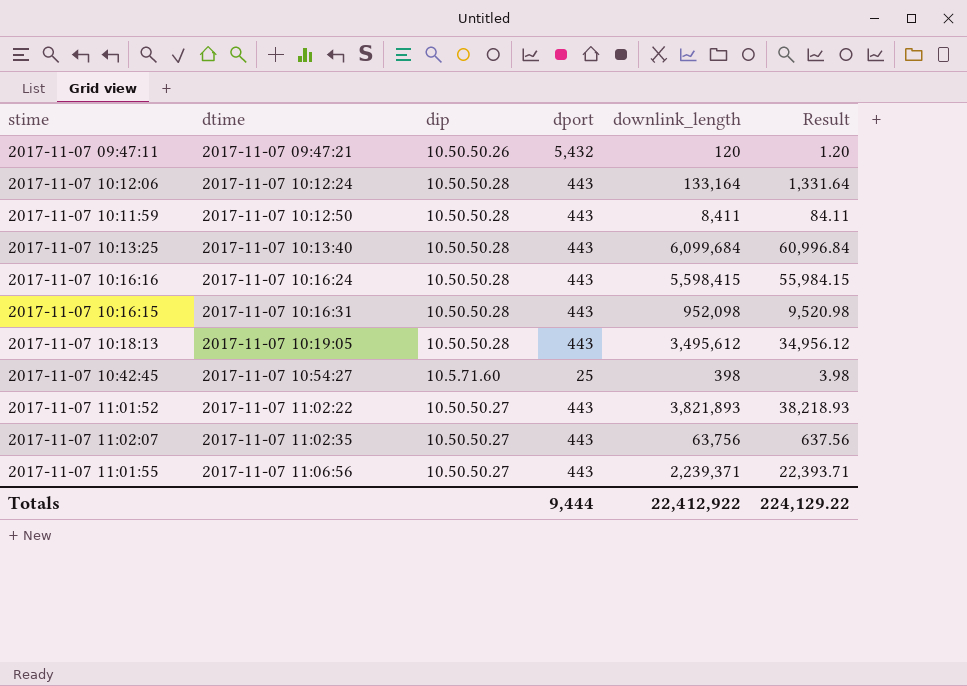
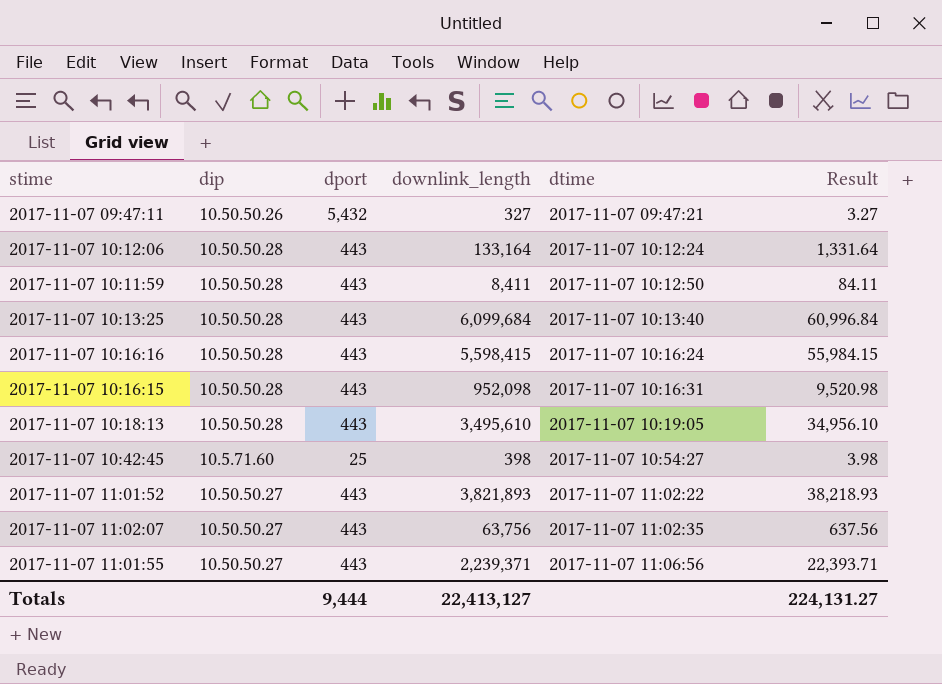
column dtime | position: 2 -> 5
2017-11-07 09:47:11 | downlink_length: 120 -> 327
2017-11-07 09:47:11 | Result: 1.20 -> 3.27
2017-11-07 10:18:13 | downlink_length: 3,495,612 -> 3,495,610
2017-11-07 10:18:13 | Result: 34,956.12 -> 34,956.10
Totals | downlink_length: 22,412,922 -> 22,413,127
Totals | Result: 224,129.22 -> 224,131.27

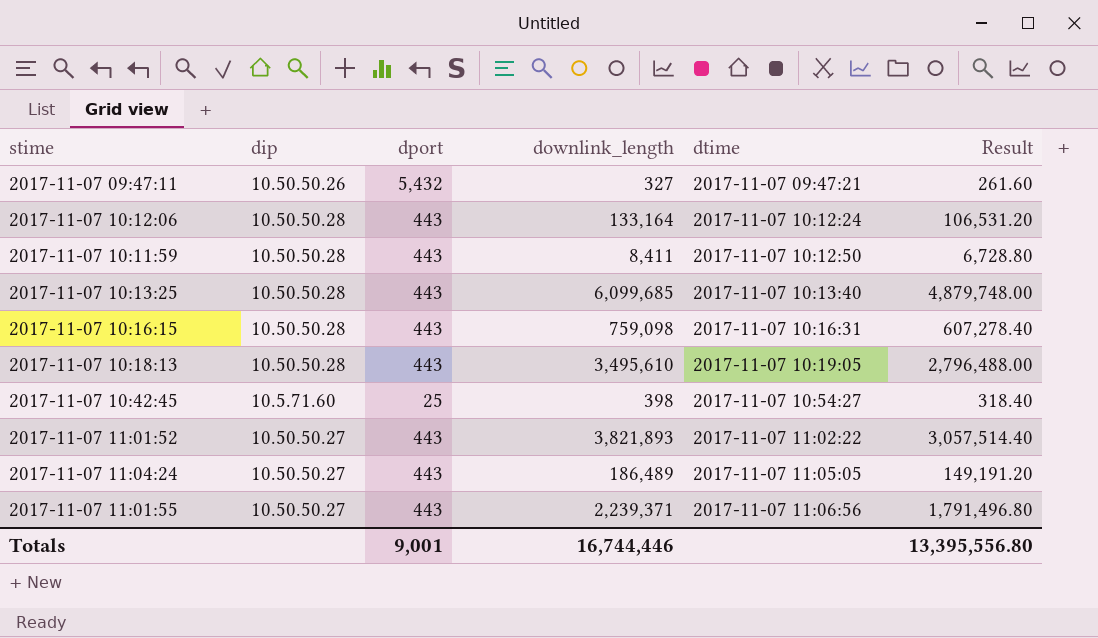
column Result | formula: [downlink_length] * 0.01 -> [downlink_length] * 0.8
row 2017-11-07 10:16:16: 10.50.50.28 | 443 | 5,598,415 | 2017-11-07 10:16:24 | 55,984.15 -> none
row 2017-11-07 11:02:07: 10.50.50.27 | 443 | 63,756 | 2017-11-07 11:02:35 | 637.56 -> none
2017-11-07 10:13:25 | downlink_length: 6,099,684 -> 6,099,685
2017-11-07 10:16:15 | downlink_length: 952,098 -> 759,098
row 2017-11-07 11:04:24: none -> 10.50.50.27 | 443 | 186,489 | 2017-11-07 11:05:05 | 149,191.20
Totals | dport: 9,444 -> 9,001
Totals | downlink_length: 22,413,127 -> 16,744,446
Totals | Result: 224,131.27 -> 13,395,556.80

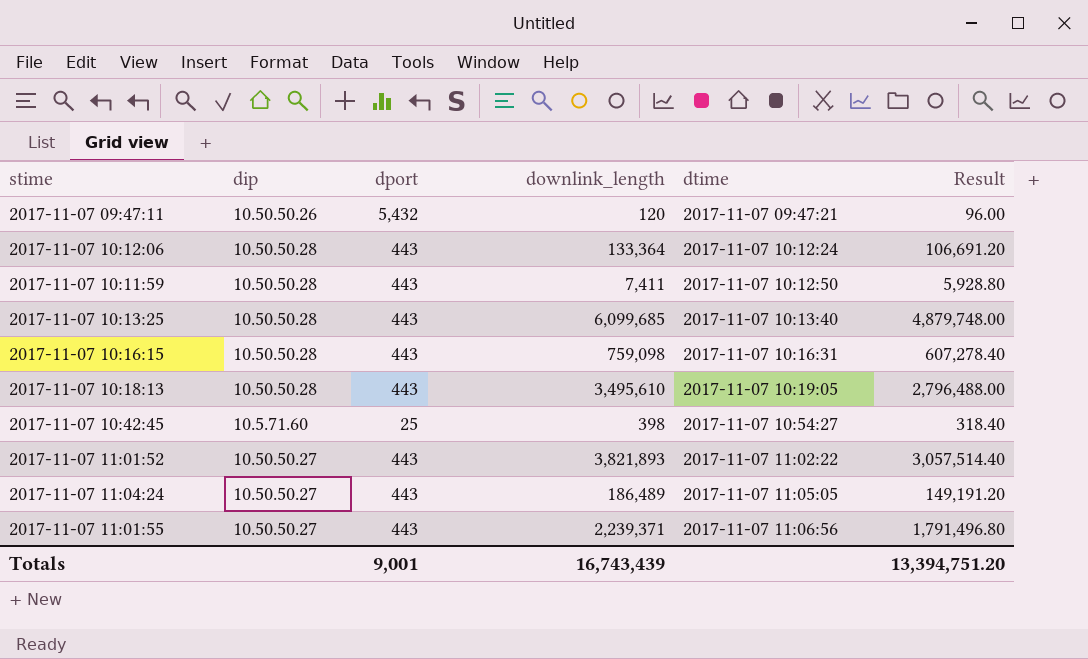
2017-11-07 09:47:11 | downlink_length: 327 -> 120
2017-11-07 09:47:11 | Result: 261.60 -> 96.00
2017-11-07 10:12:06 | downlink_length: 133,164 -> 133,364
2017-11-07 10:12:06 | Result: 106,531.20 -> 106,691.20
2017-11-07 10:11:59 | downlink_length: 8,411 -> 7,411
2017-11-07 10:11:59 | Result: 6,728.80 -> 5,928.80
Totals | downlink_length: 16,744,446 -> 16,743,439
Totals | Result: 13,395,556.80 -> 13,394,751.20

